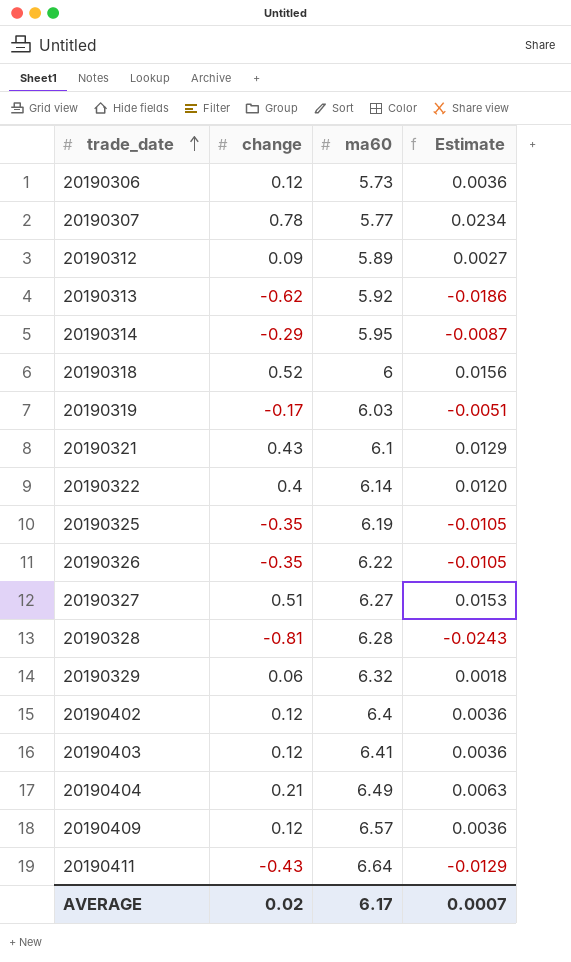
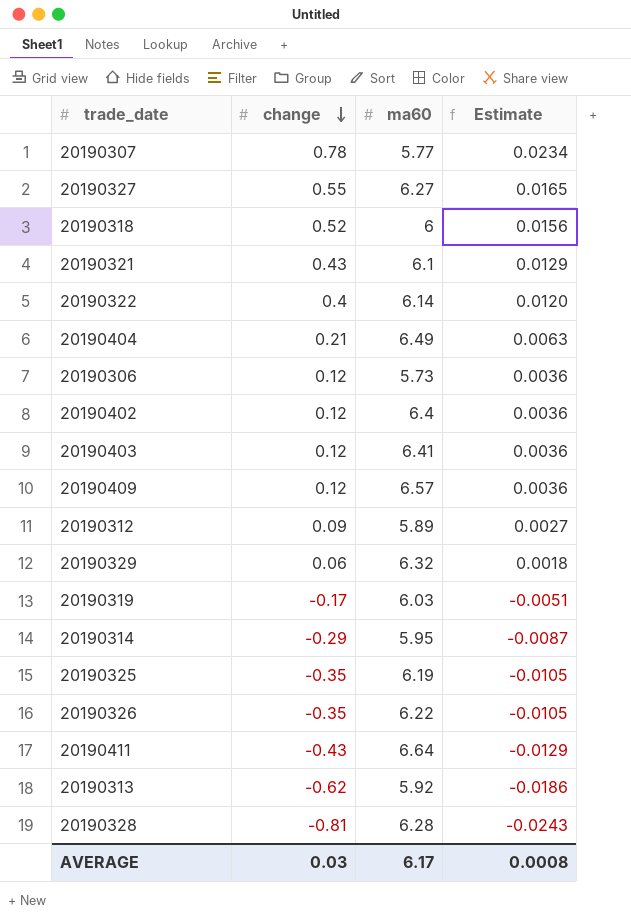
row order: trade_date ascending -> change descending
20190327 | change: 0.51 -> 0.55
20190327 | Estimate: 0.0153 -> 0.0165
AVERAGE | change: 0.02 -> 0.03
AVERAGE | Estimate: 0.0007 -> 0.0008

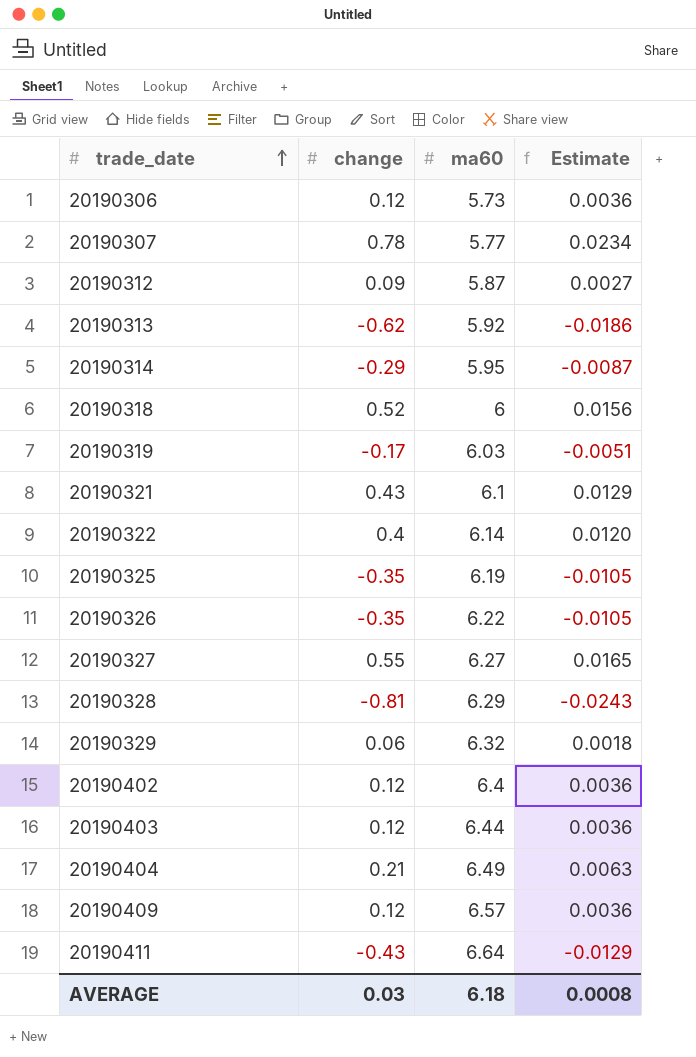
row order: change descending -> trade_date ascending
20190312 | ma60: 5.89 -> 5.87
20190328 | ma60: 6.28 -> 6.29
20190403 | ma60: 6.41 -> 6.44
AVERAGE | ma60: 6.17 -> 6.18

